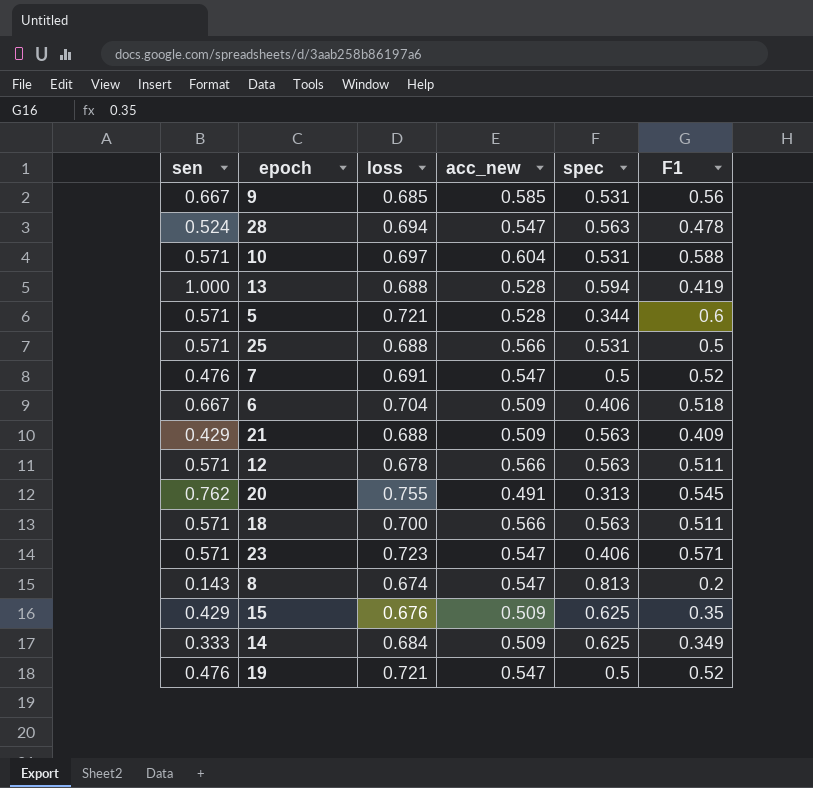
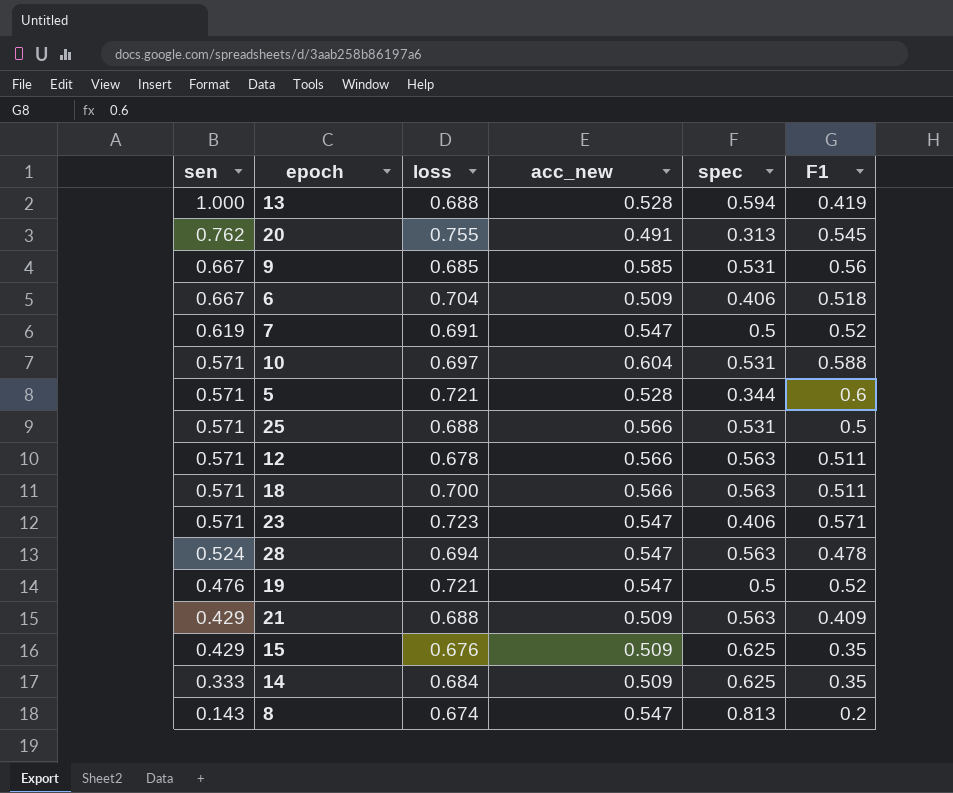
row order: none -> sen descending
7 | sen: 0.476 -> 0.619
14 | F1: 0.349 -> 0.35

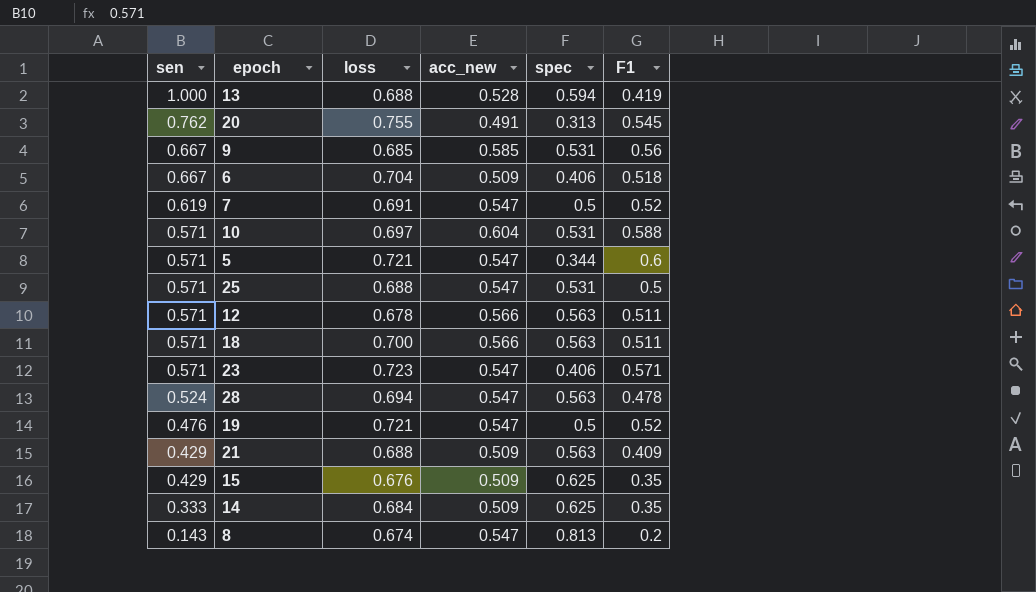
5 | acc_new: 0.528 -> 0.547
25 | acc_new: 0.566 -> 0.547

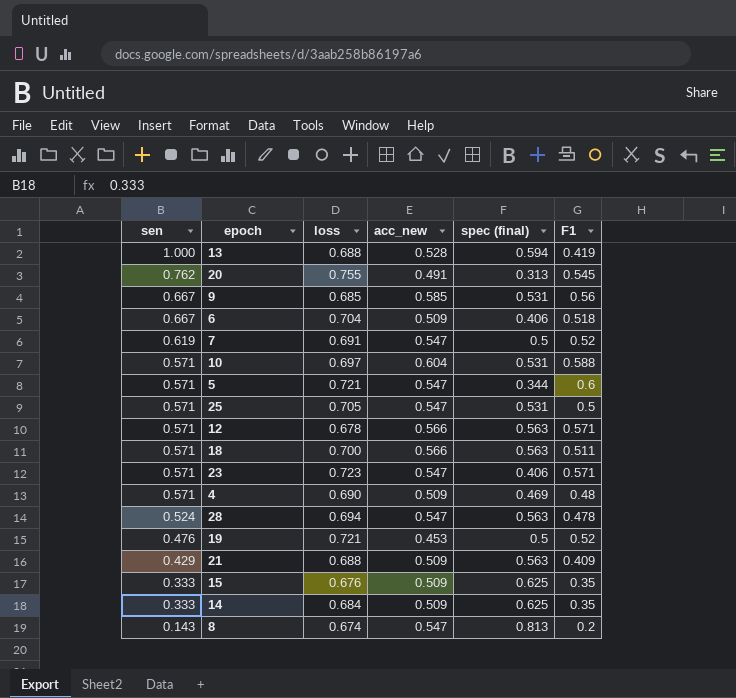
column name: spec -> spec (final)
25 | loss: 0.688 -> 0.705
12 | F1: 0.511 -> 0.571
row 4: none -> 0.571 | 0.690 | 0.509 | 0.469 | 0.48
19 | acc_new: 0.547 -> 0.453
15 | sen: 0.429 -> 0.333

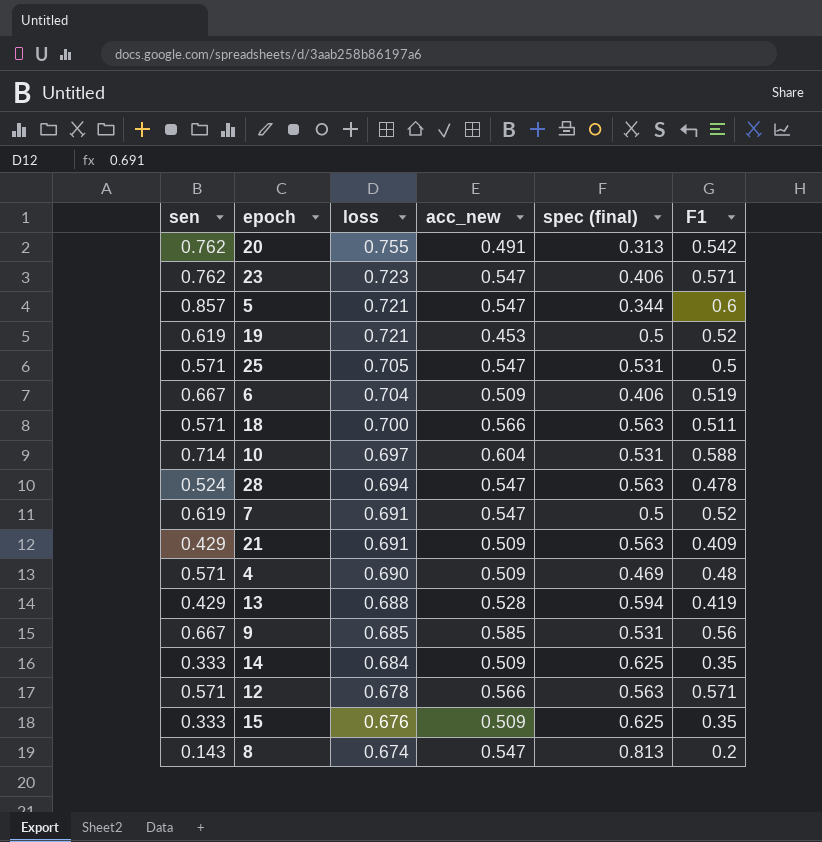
row order: sen descending -> loss descending
20 | F1: 0.545 -> 0.542
23 | sen: 0.571 -> 0.762
5 | sen: 0.571 -> 0.857
19 | sen: 0.476 -> 0.619
6 | F1: 0.518 -> 0.519
10 | sen: 0.571 -> 0.714
21 | loss: 0.688 -> 0.691
13 | sen: 1.000 -> 0.429

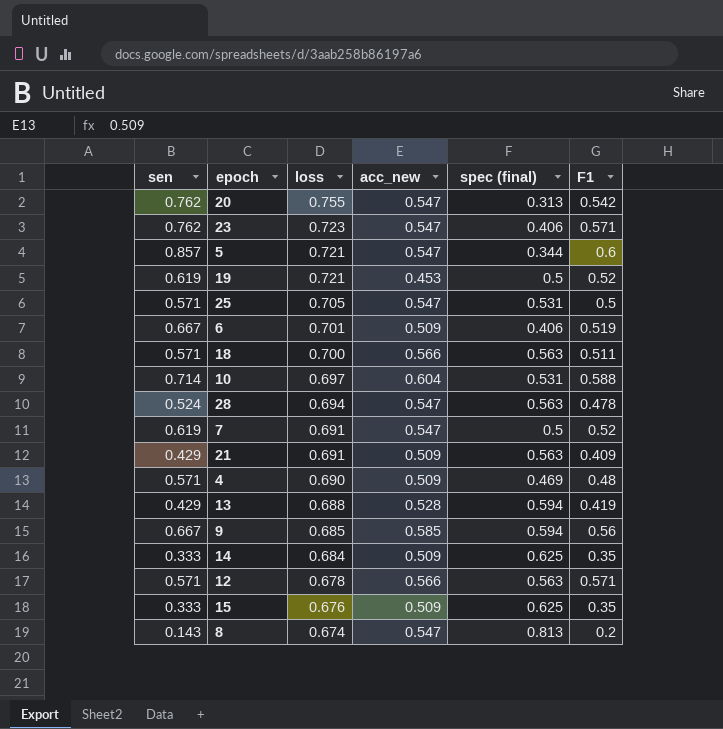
20 | acc_new: 0.491 -> 0.547
6 | loss: 0.704 -> 0.701
9 | spec (final): 0.531 -> 0.594

